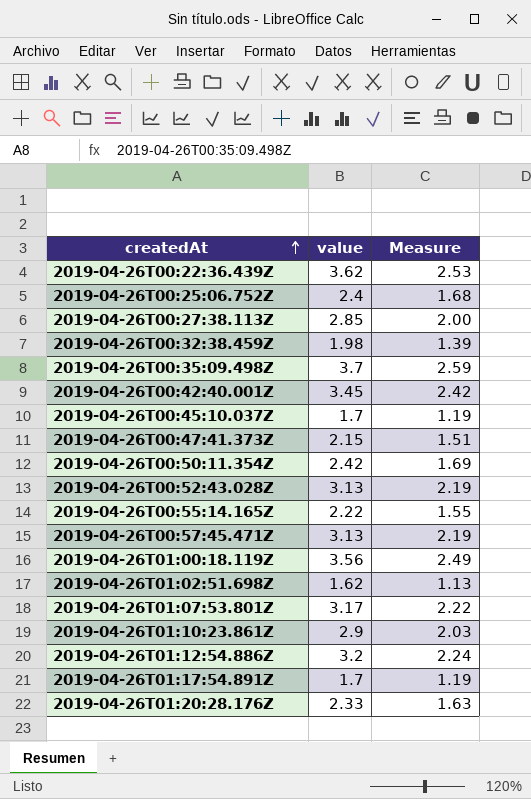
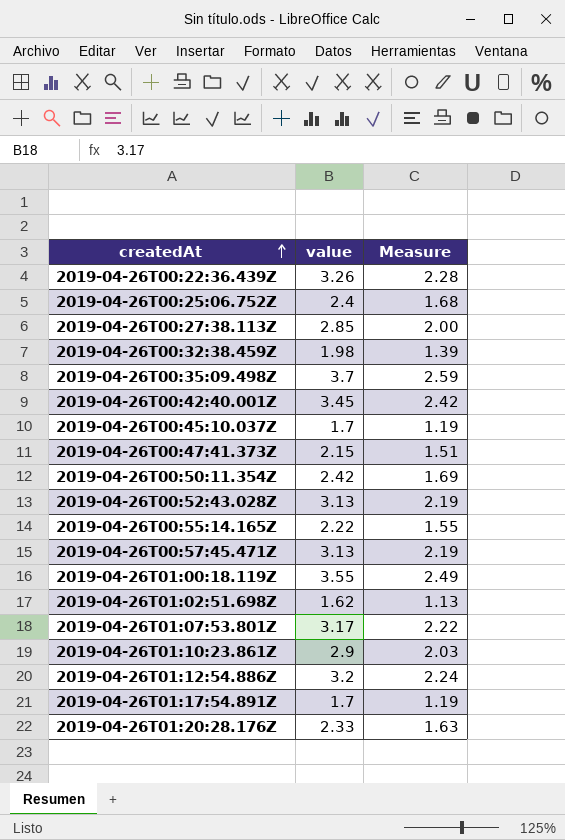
2019-04-26T00:22:36.439Z | value: 3.62 -> 3.26
2019-04-26T00:22:36.439Z | Measure: 2.53 -> 2.28
2019-04-26T01:00:18.119Z | value: 3.56 -> 3.55

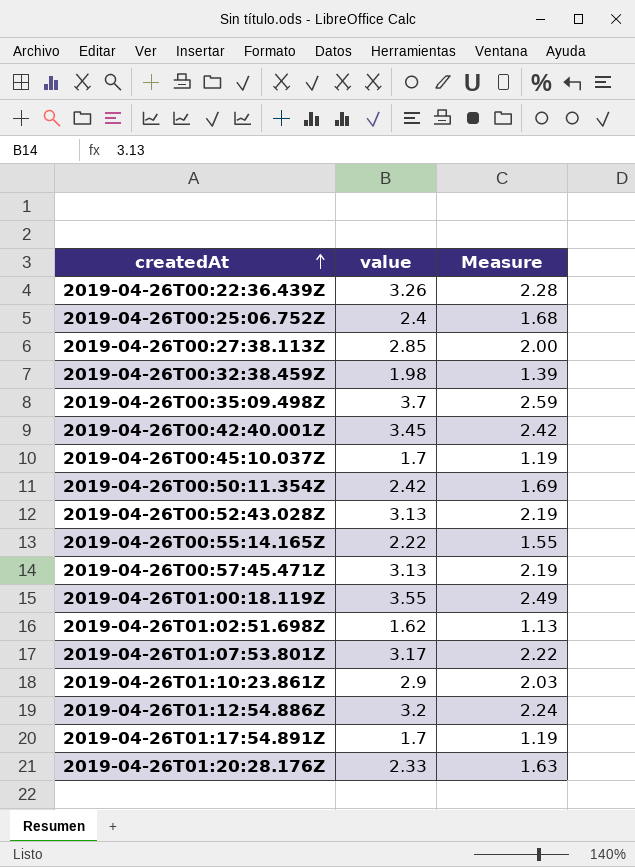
row 2019-04-26T00:47:41.373Z: 2.15 | 1.51 -> none

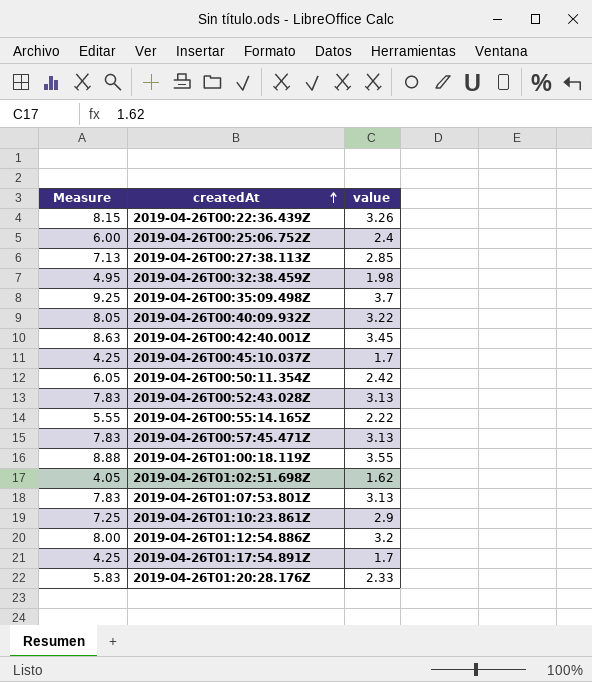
column Measure | formula: [value] * 0.7 -> [value] * 2.5
column Measure | position: 3 -> 1
row 2019-04-26T00:40:09.932Z: none -> 8.05 | 3.22
2019-04-26T01:07:53.801Z | value: 3.17 -> 3.13

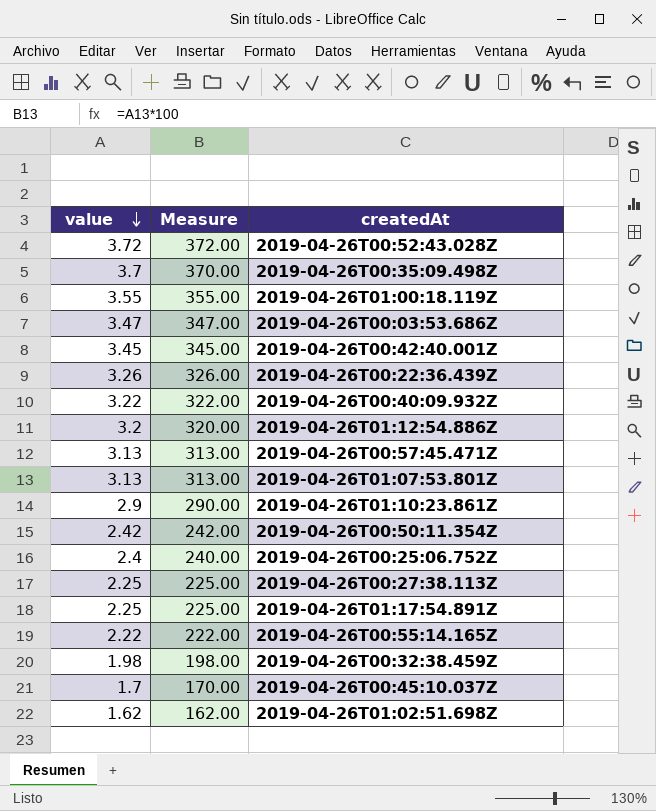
row order: createdAt ascending -> value descending
column value | position: 3 -> 1
column Measure | formula: [value] * 2.5 -> [value] * 100
row 2019-04-26T01:20:28.176Z: 5.83 | 2.33 -> none
2019-04-26T00:52:43.028Z | value: 3.13 -> 3.72
row 2019-04-26T00:03:53.686Z: none -> 3.47 | 347.00
2019-04-26T00:27:38.113Z | value: 2.85 -> 2.25
2019-04-26T01:17:54.891Z | value: 1.7 -> 2.25

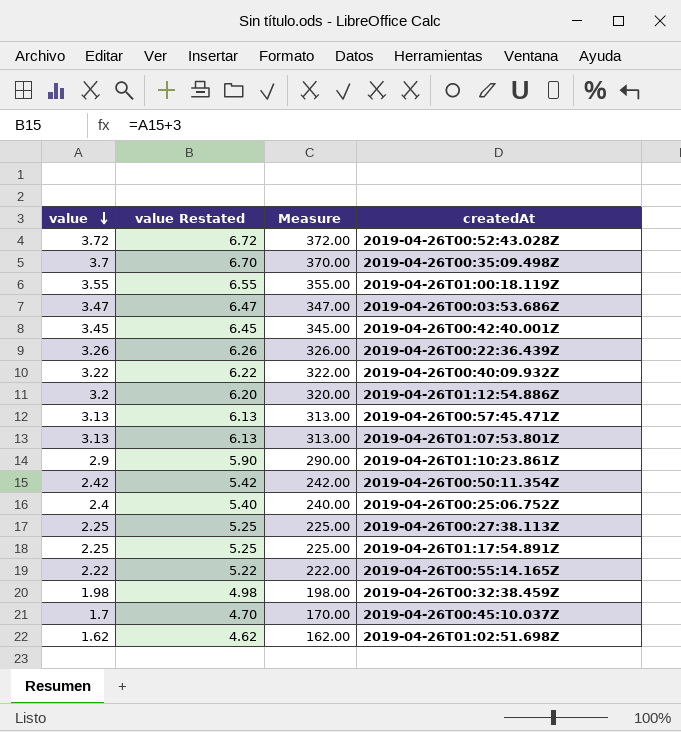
column value Restated | formula: none -> [value] + 3

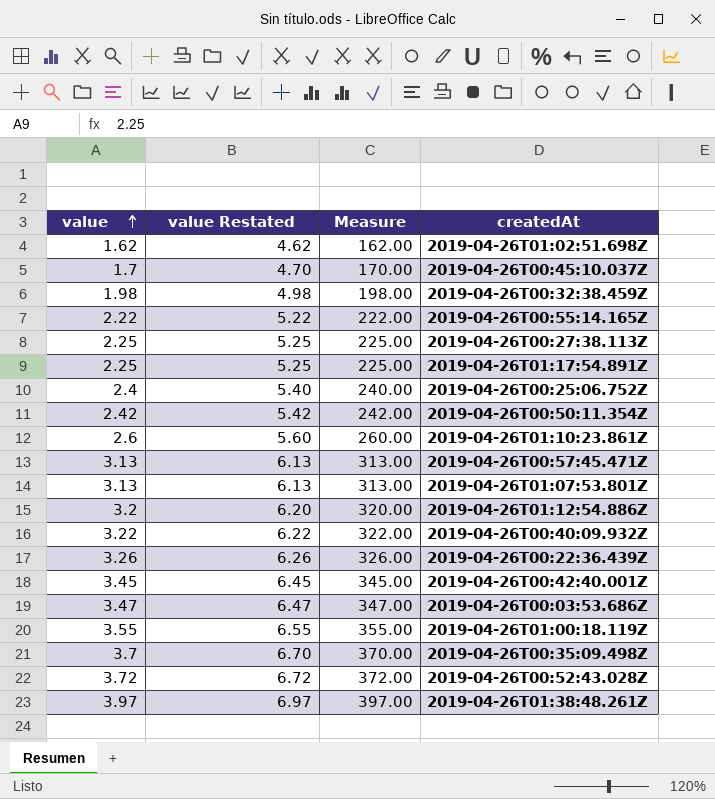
row order: value descending -> value ascending
2019-04-26T01:10:23.861Z | value: 2.9 -> 2.6
2019-04-26T01:10:23.861Z | value Restated: 5.90 -> 5.60
2019-04-26T01:10:23.861Z | Measure: 290.00 -> 260.00
row 2019-04-26T01:38:48.261Z: none -> 3.97 | 6.97 | 397.00

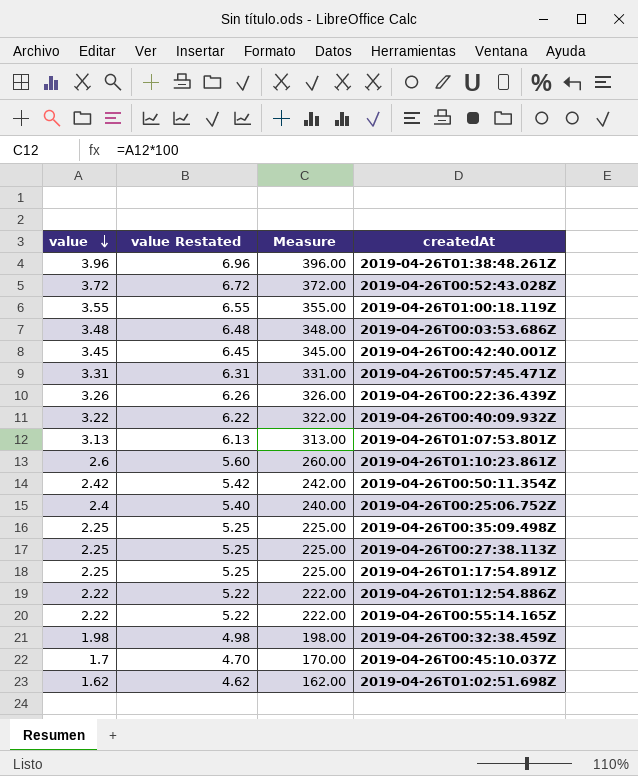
row order: value ascending -> value descending
2019-04-26T01:38:48.261Z | value: 3.97 -> 3.96
2019-04-26T01:38:48.261Z | value Restated: 6.97 -> 6.96
2019-04-26T01:38:48.261Z | Measure: 397.00 -> 396.00
2019-04-26T00:03:53.686Z | value: 3.47 -> 3.48
2019-04-26T00:03:53.686Z | value Restated: 6.47 -> 6.48
2019-04-26T00:03:53.686Z | Measure: 347.00 -> 348.00
2019-04-26T00:57:45.471Z | value: 3.13 -> 3.31
2019-04-26T00:57:45.471Z | value Restated: 6.13 -> 6.31
2019-04-26T00:57:45.471Z | Measure: 313.00 -> 331.00
2019-04-26T00:35:09.498Z | value: 3.7 -> 2.25
2019-04-26T00:35:09.498Z | value Restated: 6.70 -> 5.25
2019-04-26T00:35:09.498Z | Measure: 370.00 -> 225.00
2019-04-26T01:12:54.886Z | value: 3.2 -> 2.22
2019-04-26T01:12:54.886Z | value Restated: 6.20 -> 5.22
2019-04-26T01:12:54.886Z | Measure: 320.00 -> 222.00

